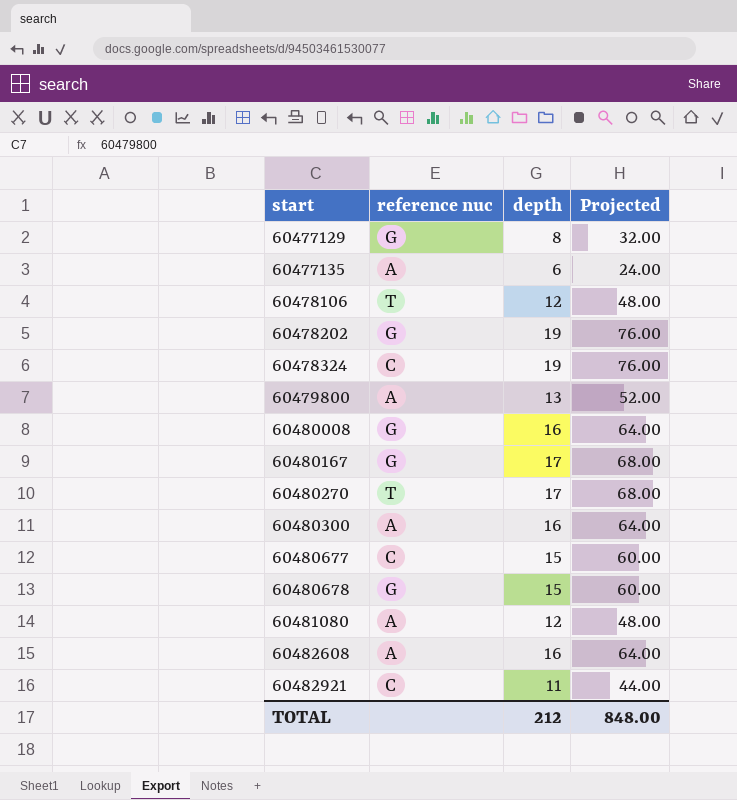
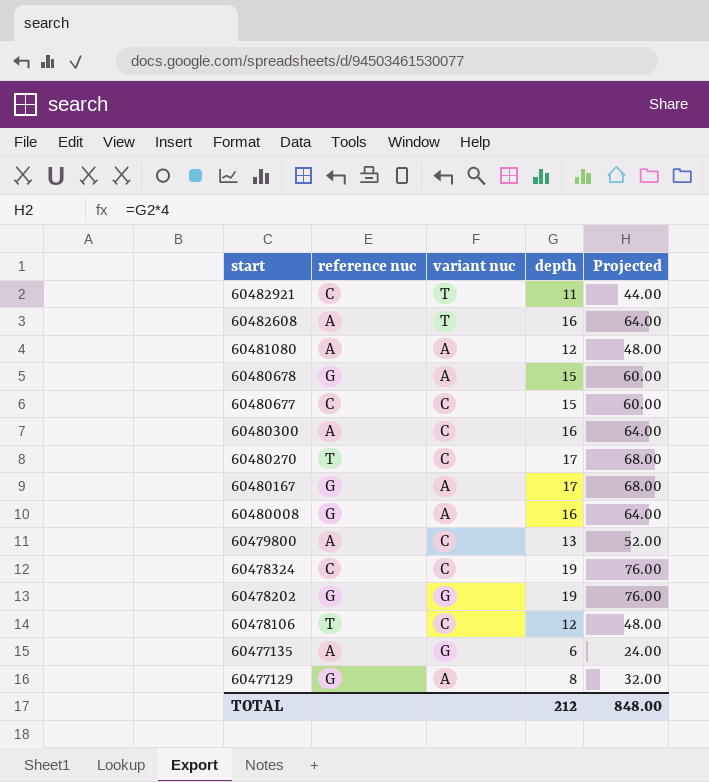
row order: start ascending -> start descending
column variant nuc | position: none -> 3

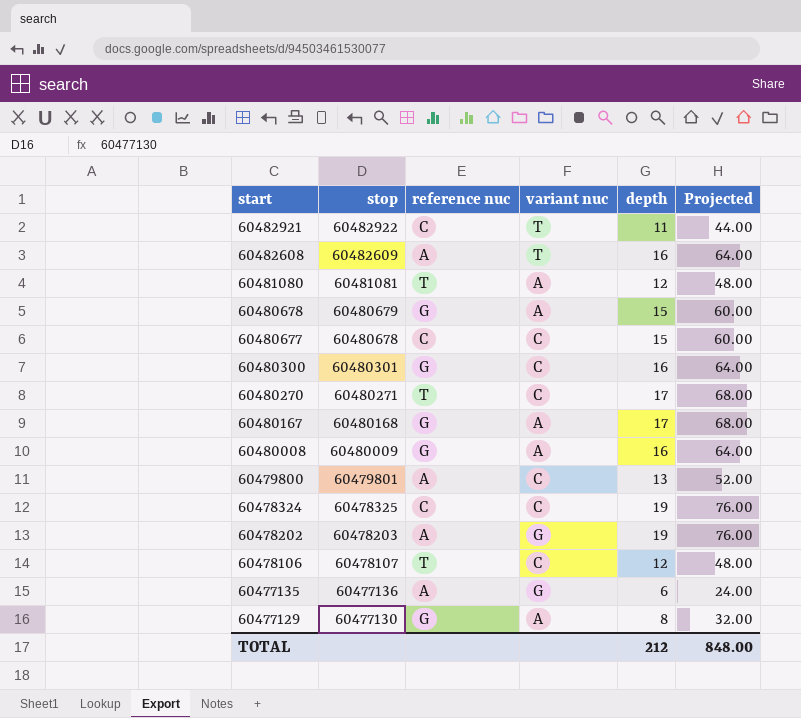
column stop | position: none -> 2
60481080 | reference nuc: A -> T
60480300 | reference nuc: A -> G
60478202 | reference nuc: G -> A

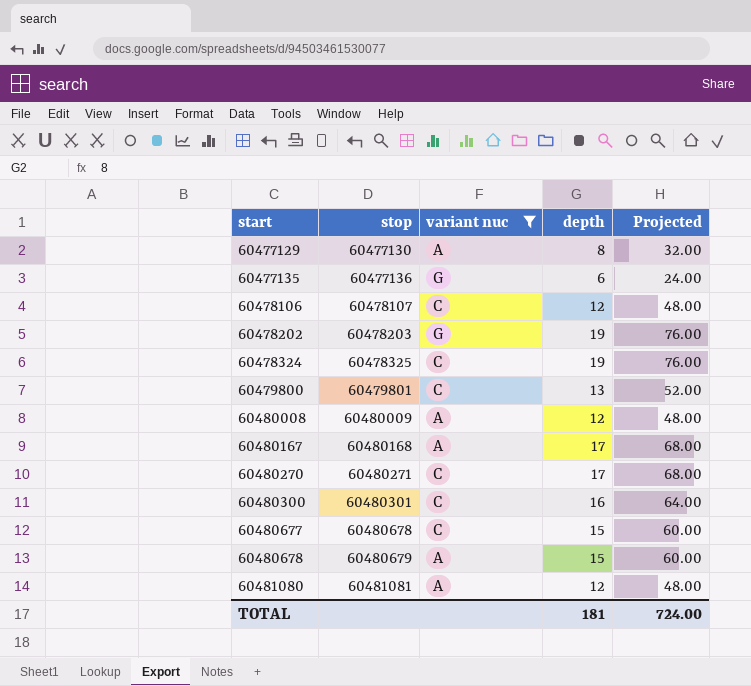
filter: none -> variant nuc != T
row order: start descending -> start ascending
column reference nuc | position: 3 -> none
60480008 | depth: 16 -> 12
60480008 | Projected: 64.00 -> 48.00
TOTAL | depth: 212 -> 181
TOTAL | Projected: 848.00 -> 724.00

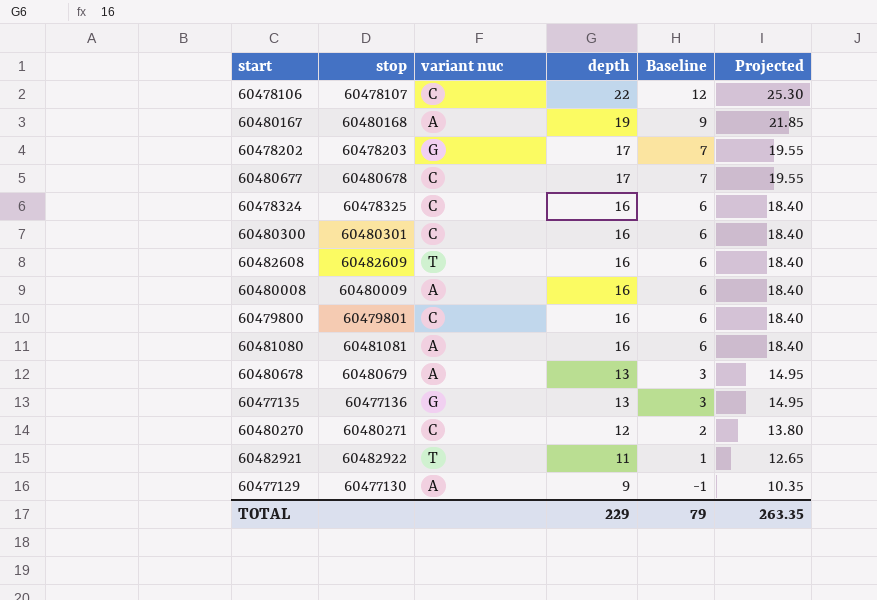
filter: variant nuc != T -> none
row order: start ascending -> depth descending
column Baseline | formula: none -> [depth] - 10
column Projected | formula: [depth] * 4 -> [depth] * 1.15
60478106 | depth: 12 -> 22
60480167 | depth: 17 -> 19
60478202 | depth: 19 -> 17
60480677 | depth: 15 -> 17
60478324 | depth: 19 -> 16
60480008 | depth: 12 -> 16
60479800 | depth: 13 -> 16
60481080 | depth: 12 -> 16
60480678 | depth: 15 -> 13
60477135 | depth: 6 -> 13
60480270 | depth: 17 -> 12
60477129 | depth: 8 -> 9
TOTAL | depth: 181 -> 229
TOTAL | Projected: 724.00 -> 263.35

